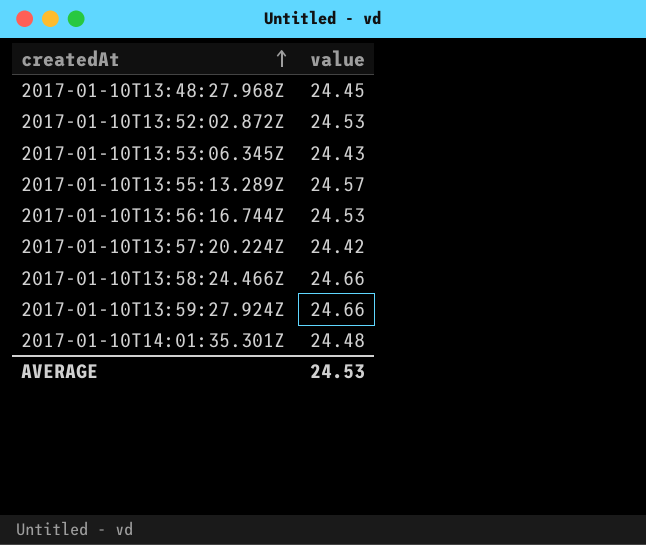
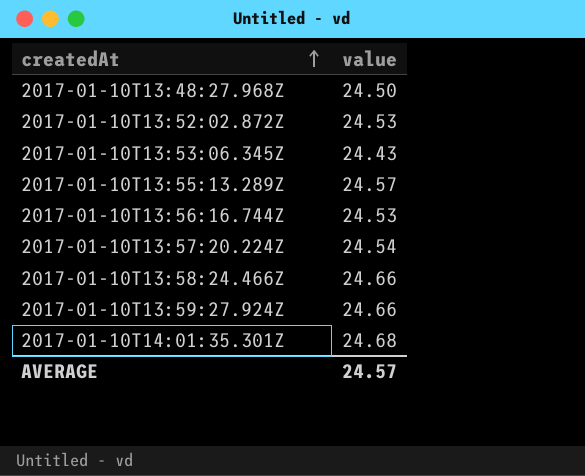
2017-01-10T13:48:27.968Z | value: 24.45 -> 24.50
2017-01-10T13:57:20.224Z | value: 24.42 -> 24.54
2017-01-10T14:01:35.301Z | value: 24.48 -> 24.68
AVERAGE | value: 24.53 -> 24.57

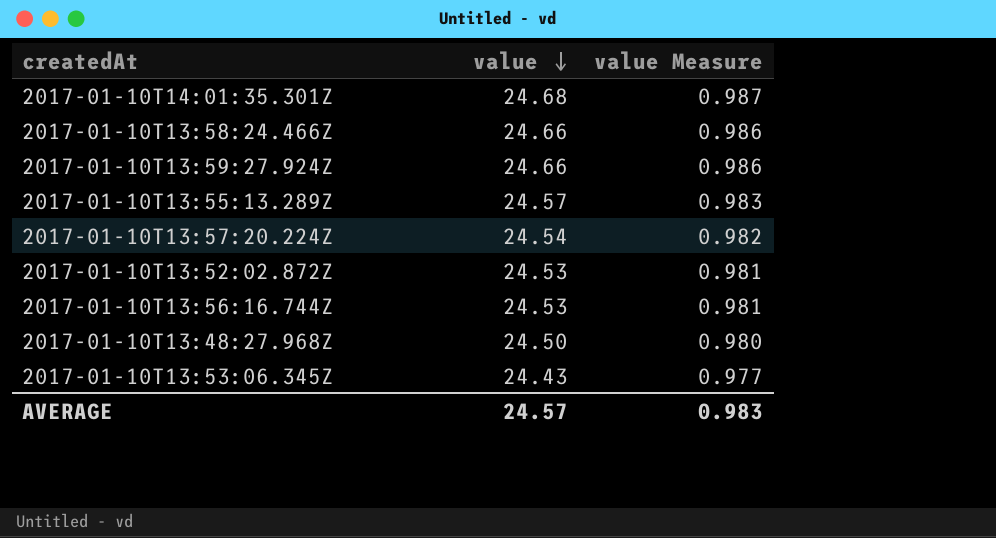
row order: createdAt ascending -> value descending
column value Measure | formula: none -> [value] * 0.04

